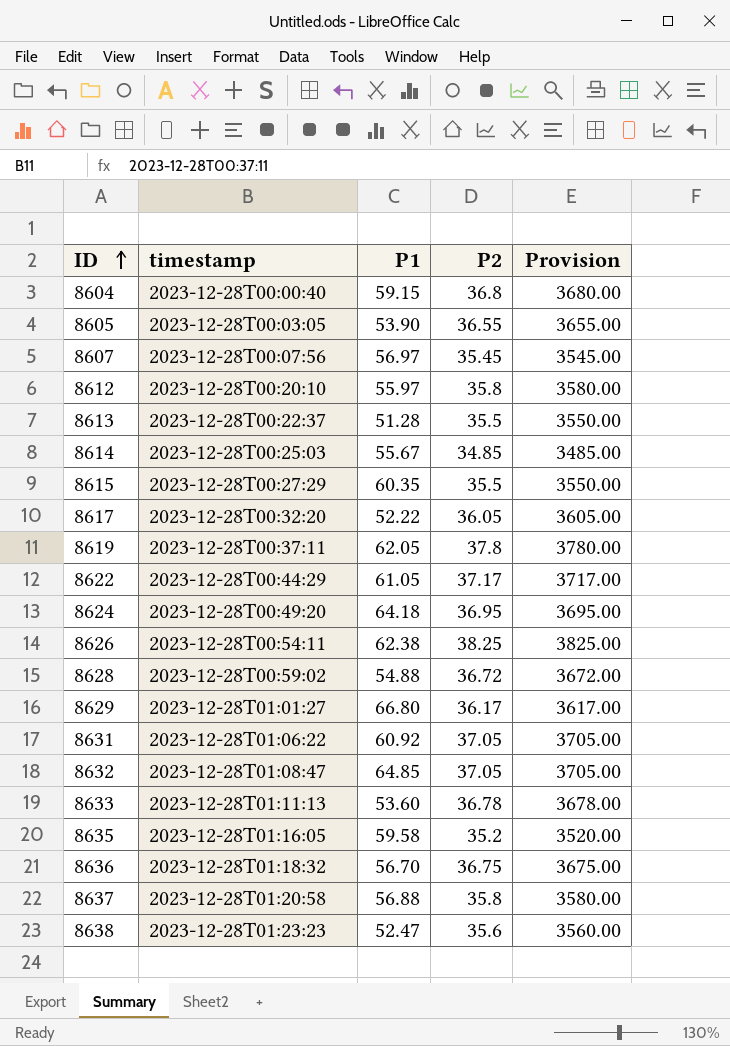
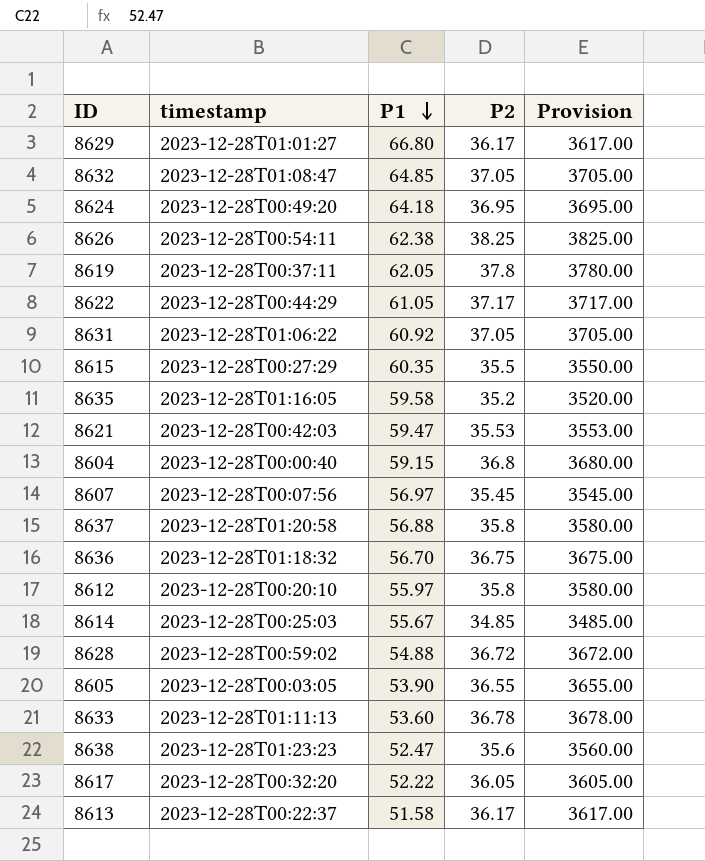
row order: ID ascending -> P1 descending
row 8621: none -> 2023-12-28T00:42:03 | 59.47 | 35.53 | 3553.00
8613 | P1: 51.28 -> 51.58
8613 | P2: 35.5 -> 36.17
8613 | Provision: 3550.00 -> 3617.00

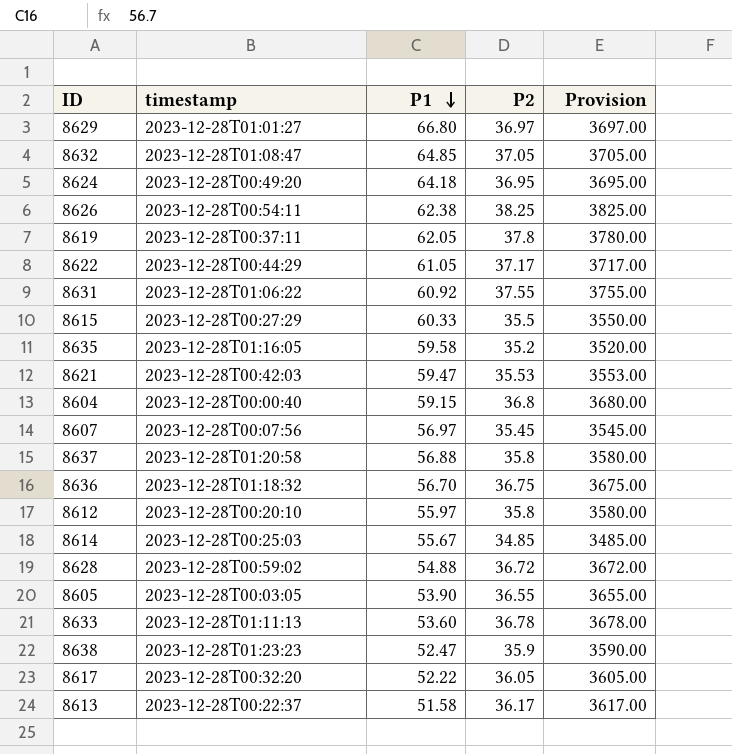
8629 | P2: 36.17 -> 36.97
8629 | Provision: 3617.00 -> 3697.00
8631 | P2: 37.05 -> 37.55
8631 | Provision: 3705.00 -> 3755.00
8615 | P1: 60.35 -> 60.33
8638 | P2: 35.6 -> 35.9
8638 | Provision: 3560.00 -> 3590.00

